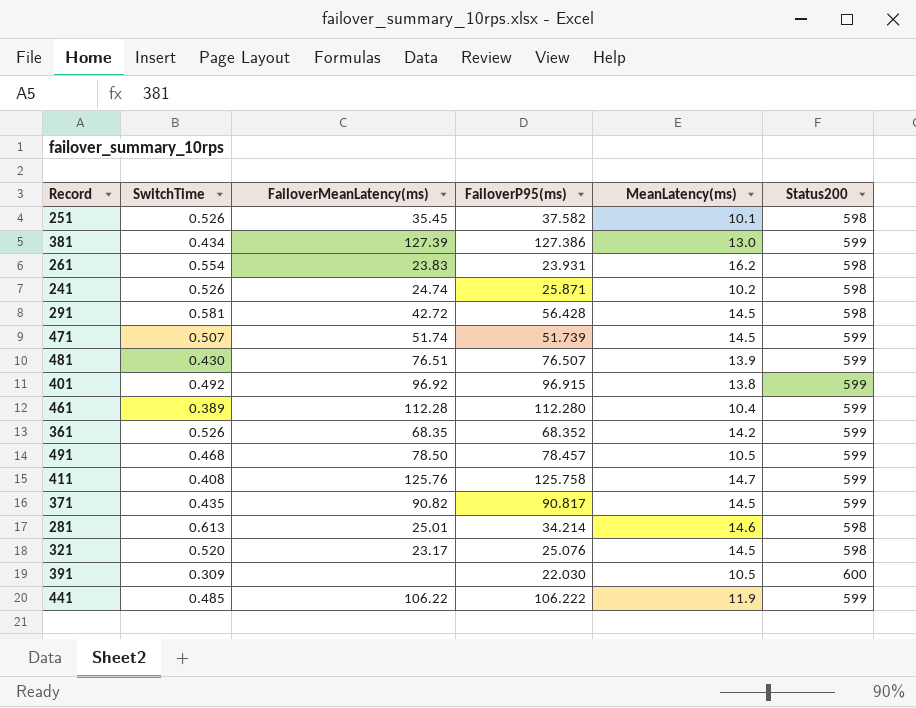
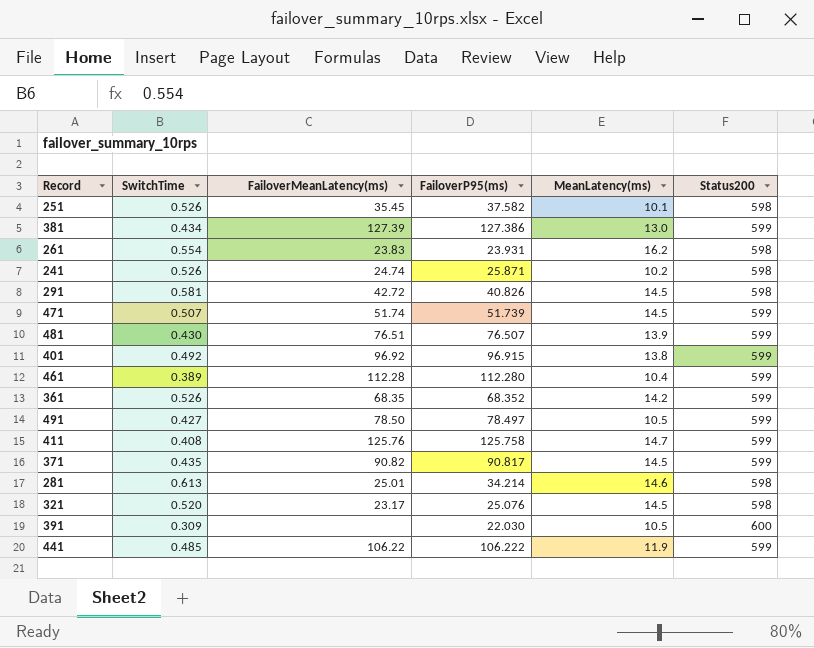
291 | FailoverP95(ms): 56.428 -> 40.826
491 | SwitchTime: 0.468 -> 0.427
491 | FailoverP95(ms): 78.457 -> 78.497

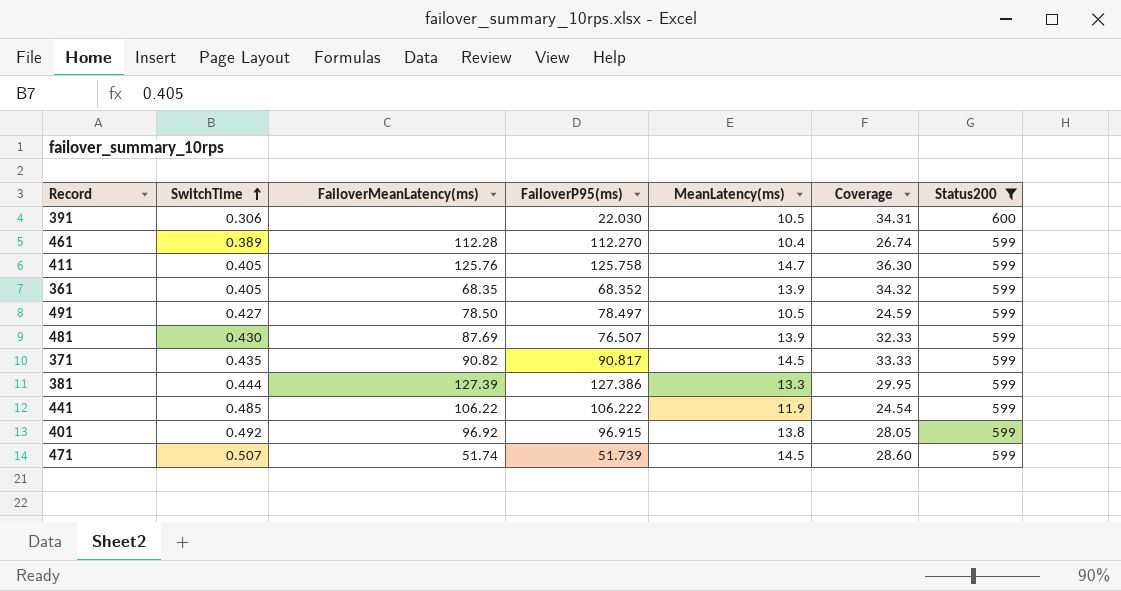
filter: none -> Status200 != 598
row order: none -> SwitchTime ascending
column Coverage | formula: none -> [MeanLatency(ms)] / [SwitchTime]
391 | SwitchTime: 0.309 -> 0.306
461 | FailoverP95(ms): 112.280 -> 112.270
411 | SwitchTime: 0.408 -> 0.405
361 | SwitchTime: 0.526 -> 0.405
361 | MeanLatency(ms): 14.2 -> 13.9
481 | FailoverMeanLatency(ms): 76.51 -> 87.69
381 | SwitchTime: 0.434 -> 0.444
381 | MeanLatency(ms): 13.0 -> 13.3

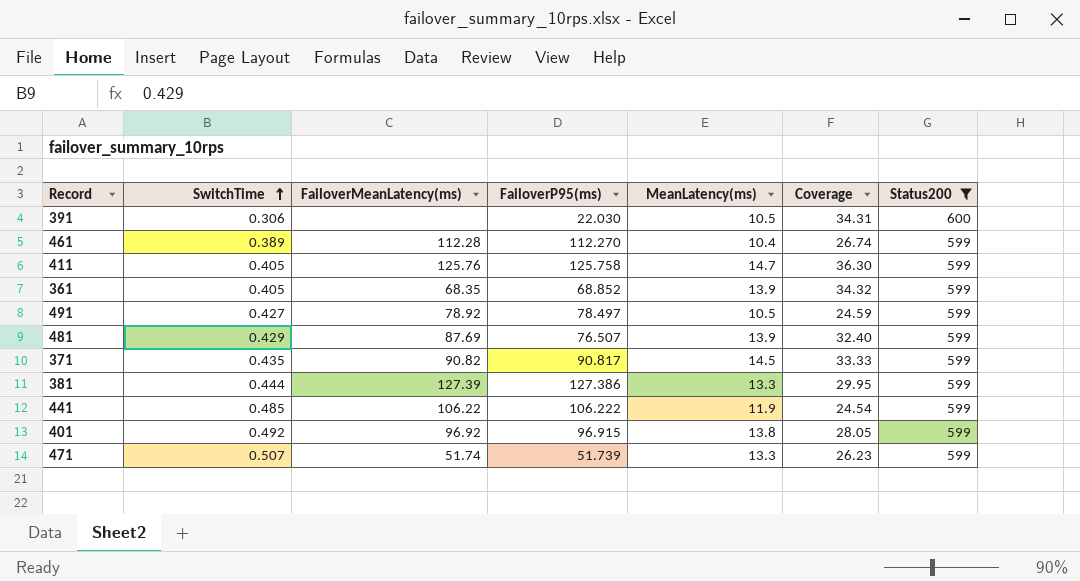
361 | FailoverP95(ms): 68.352 -> 68.852
491 | FailoverMeanLatency(ms): 78.50 -> 78.92
481 | SwitchTime: 0.430 -> 0.429
481 | Coverage: 32.33 -> 32.40
471 | MeanLatency(ms): 14.5 -> 13.3
471 | Coverage: 28.60 -> 26.23

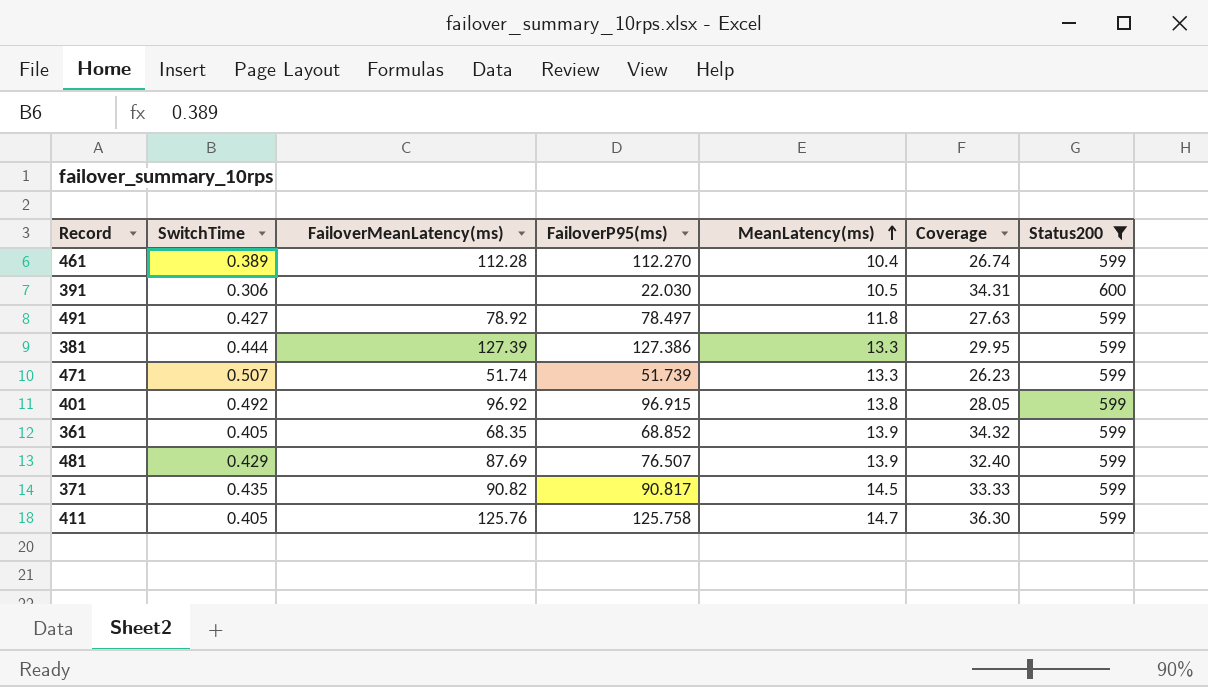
row order: SwitchTime ascending -> MeanLatency(ms) ascending
row 441: 0.485 | 106.22 | 106.222 | 11.9 | 24.54 | 599 -> none
491 | MeanLatency(ms): 10.5 -> 11.8
491 | Coverage: 24.59 -> 27.63

